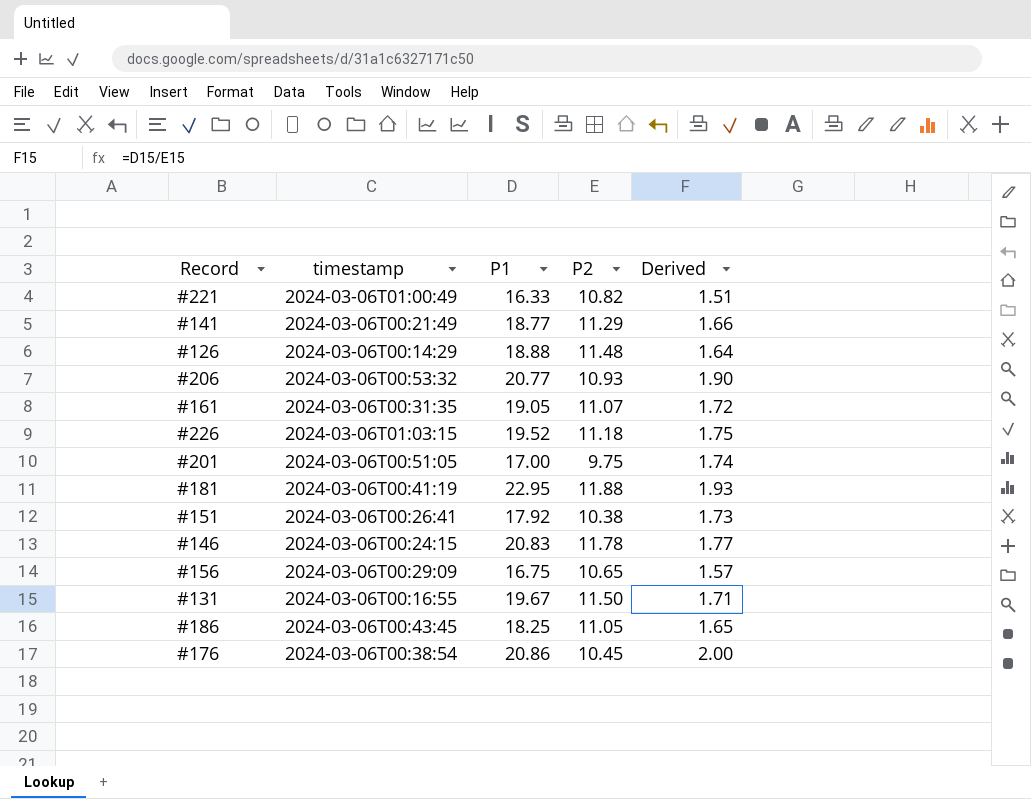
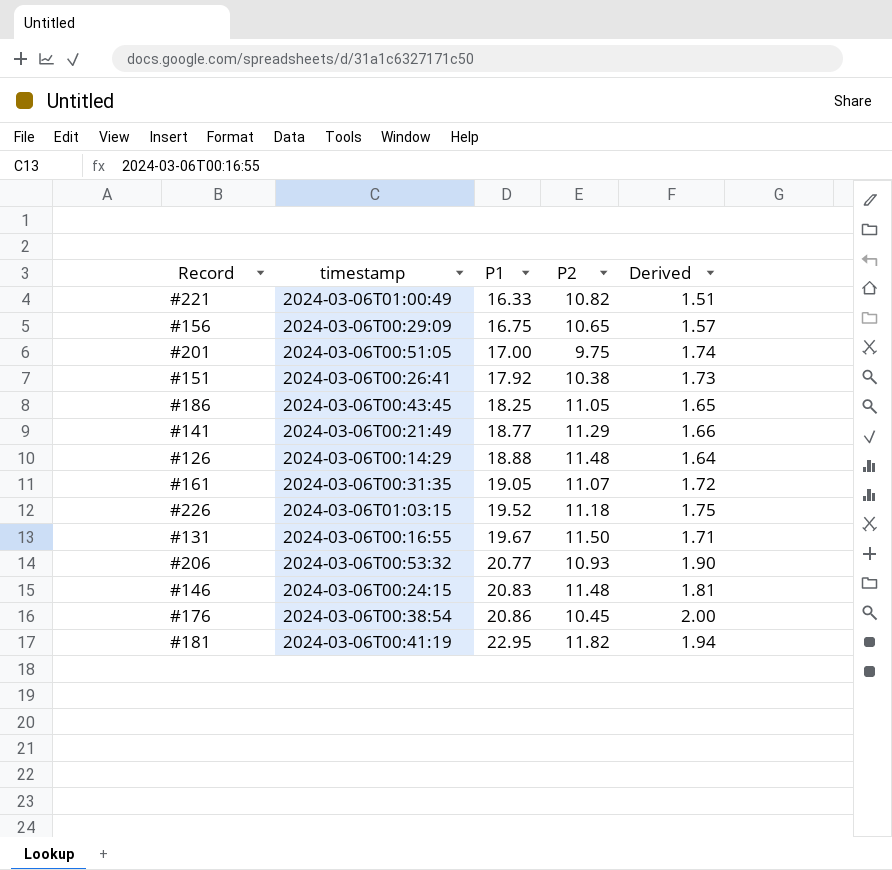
row order: none -> P1 ascending
#146 | P2: 11.78 -> 11.48
#146 | Derived: 1.77 -> 1.81
#181 | P2: 11.88 -> 11.82
#181 | Derived: 1.93 -> 1.94

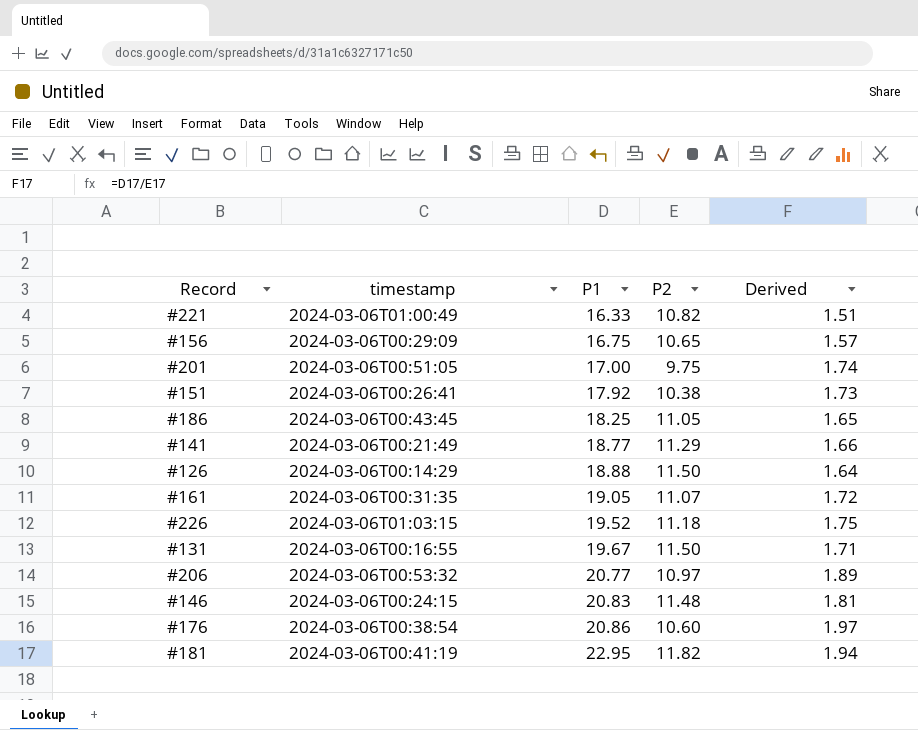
#126 | P2: 11.48 -> 11.50
#206 | P2: 10.93 -> 10.97
#206 | Derived: 1.90 -> 1.89
#176 | P2: 10.45 -> 10.60
#176 | Derived: 2.00 -> 1.97

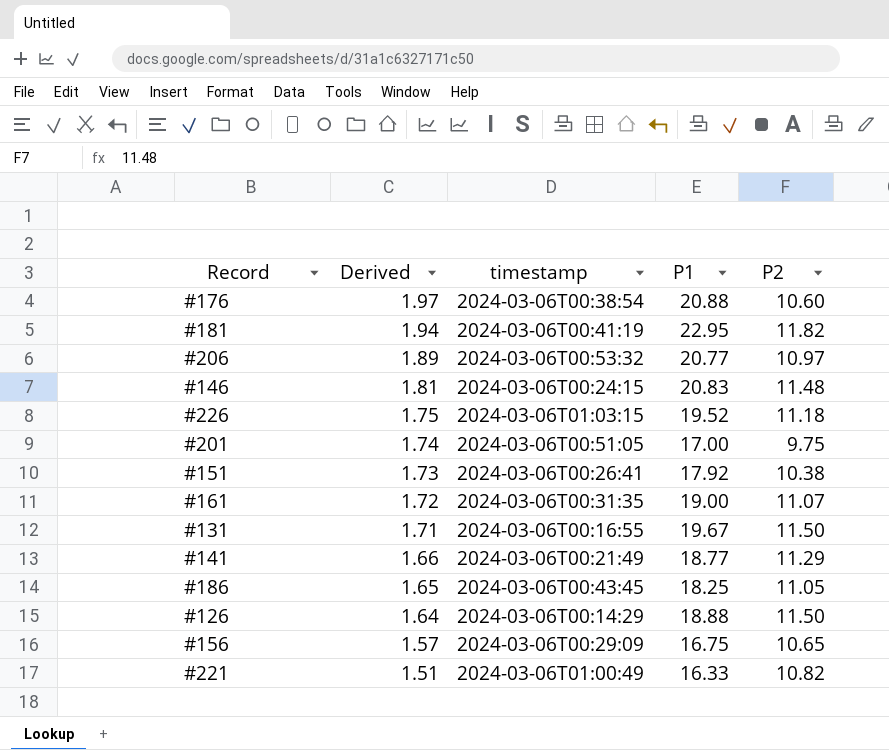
row order: P1 ascending -> Derived descending
column Derived | position: 5 -> 2
#176 | P1: 20.86 -> 20.88
#161 | P1: 19.05 -> 19.00

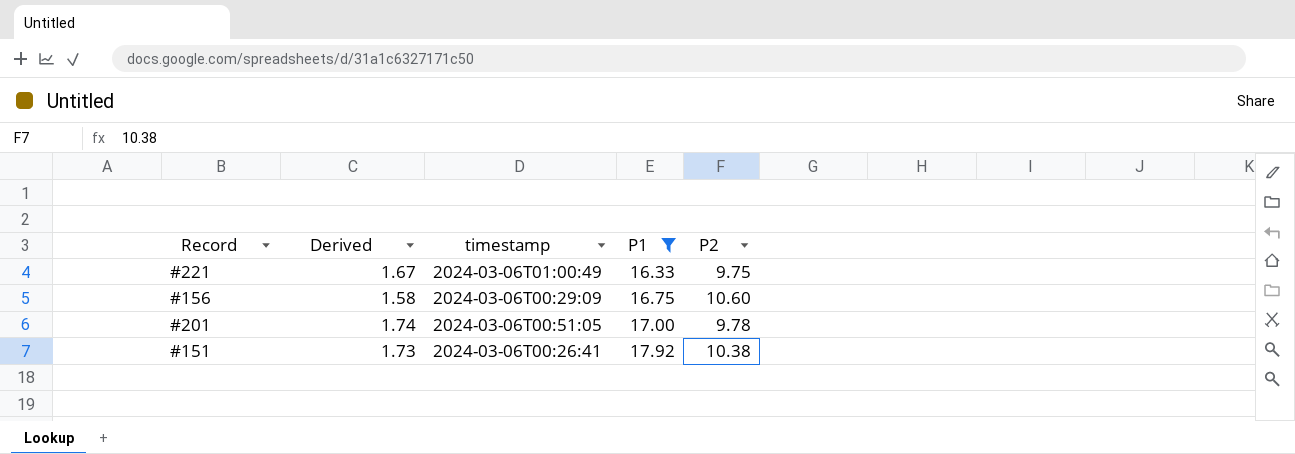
filter: none -> P1 <= 17.92
row order: Derived descending -> P1 ascending
#221 | Derived: 1.51 -> 1.67
#221 | P2: 10.82 -> 9.75
#156 | Derived: 1.57 -> 1.58
#156 | P2: 10.65 -> 10.60
#201 | P2: 9.75 -> 9.78

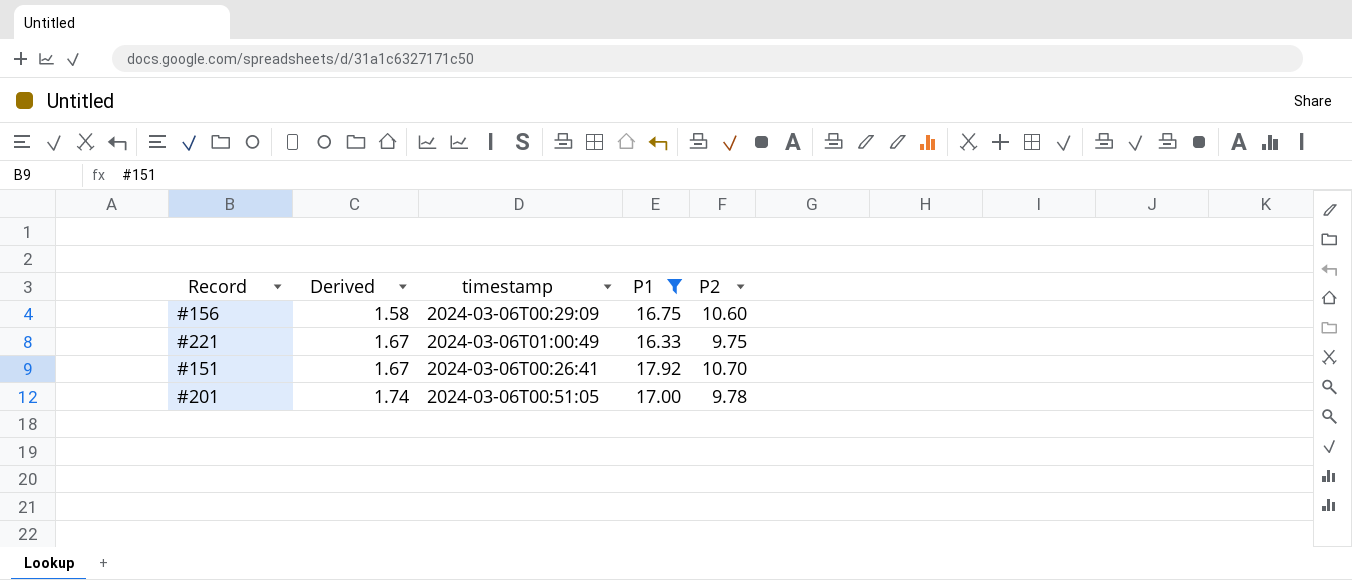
row order: P1 ascending -> Derived ascending
#151 | Derived: 1.73 -> 1.67
#151 | P2: 10.38 -> 10.70

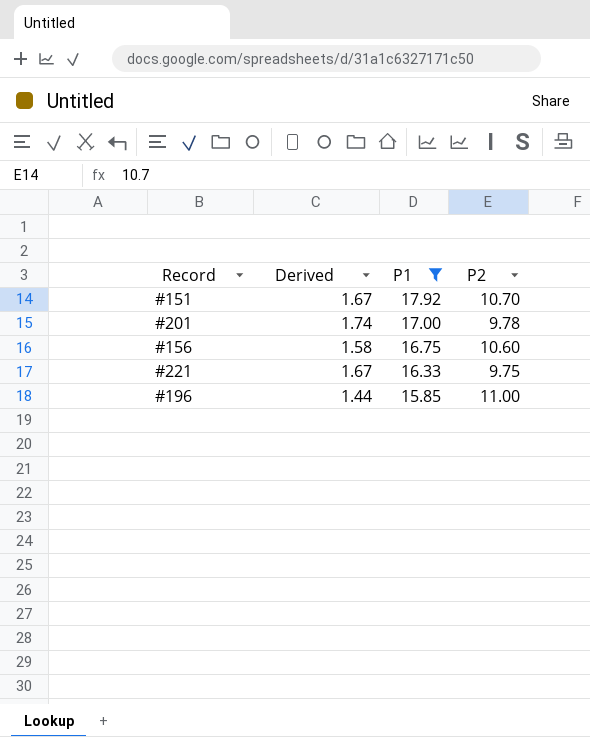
row order: Derived ascending -> P1 descending
column timestamp | position: 3 -> none
row #196: none -> 1.44 | 15.85 | 11.00

